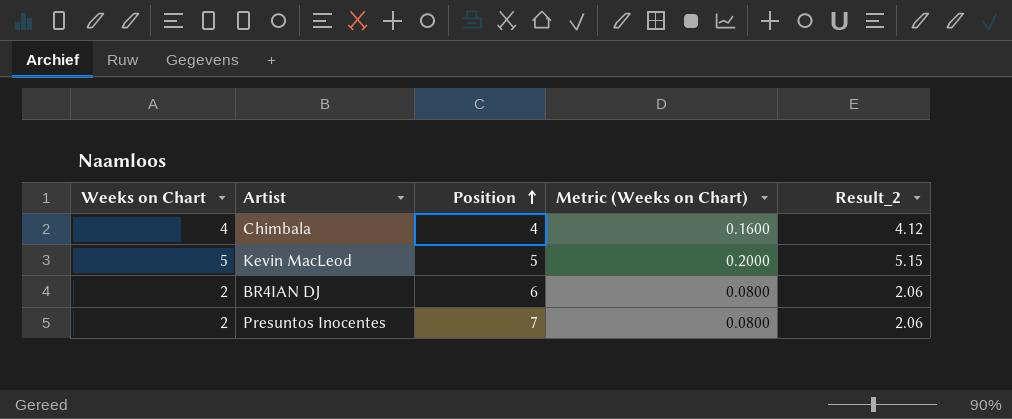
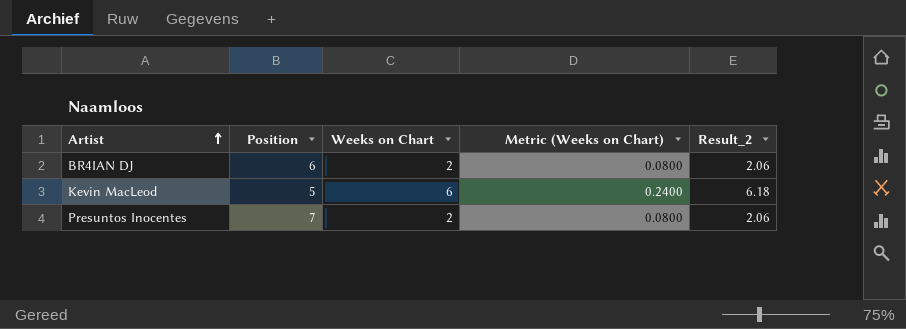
row order: Position ascending -> Artist ascending
column Weeks on Chart | position: 1 -> 3
row Chimbala: 4 | 4 | 0.1600 | 4.12 -> none
Kevin MacLeod | Weeks on Chart: 5 -> 6
Kevin MacLeod | Metric (Weeks on Chart): 0.2000 -> 0.2400
Kevin MacLeod | Result_2: 5.15 -> 6.18

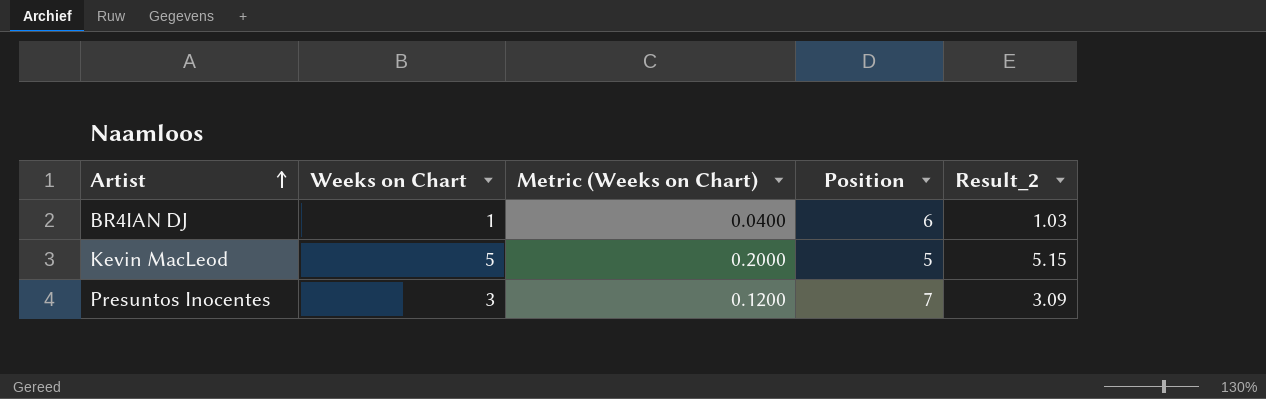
column Position | position: 2 -> 4
BR4IAN DJ | Weeks on Chart: 2 -> 1
BR4IAN DJ | Metric (Weeks on Chart): 0.0800 -> 0.0400
BR4IAN DJ | Result_2: 2.06 -> 1.03
Kevin MacLeod | Weeks on Chart: 6 -> 5
Kevin MacLeod | Metric (Weeks on Chart): 0.2400 -> 0.2000
Kevin MacLeod | Result_2: 6.18 -> 5.15
Presuntos Inocentes | Weeks on Chart: 2 -> 3
Presuntos Inocentes | Metric (Weeks on Chart): 0.0800 -> 0.1200
Presuntos Inocentes | Result_2: 2.06 -> 3.09

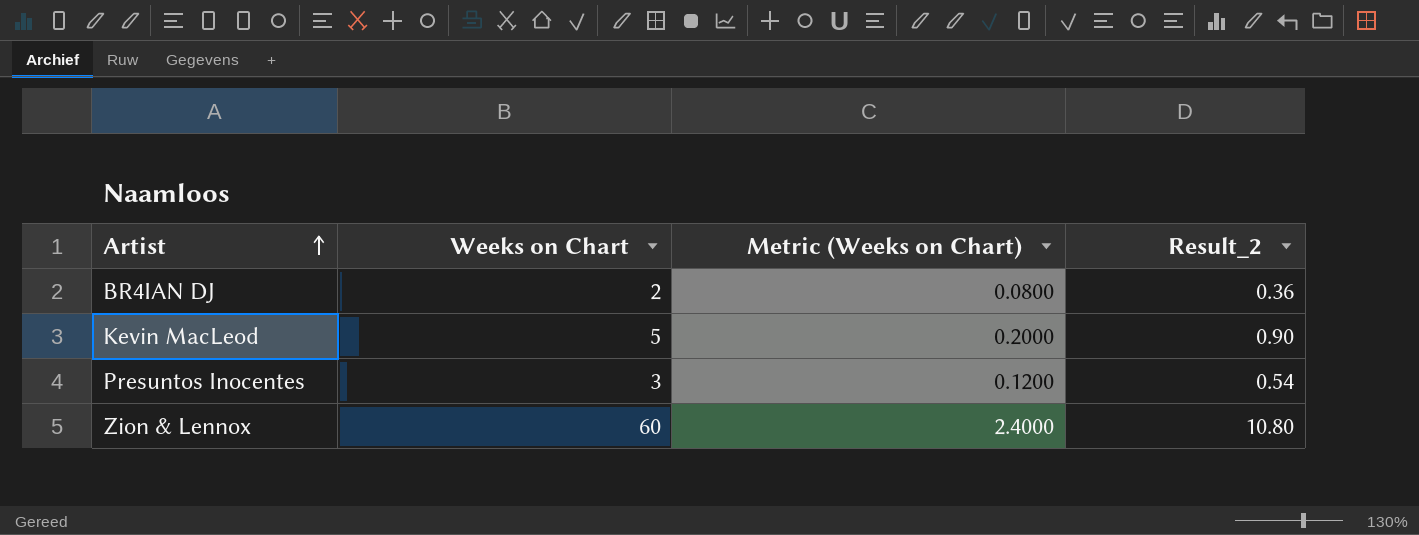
column Position | position: 4 -> none
column Result_2 | formula: [Weeks on Chart] * 1.03 -> [Weeks on Chart] * 0.18
BR4IAN DJ | Weeks on Chart: 1 -> 2
BR4IAN DJ | Metric (Weeks on Chart): 0.0400 -> 0.0800
row Zion & Lennox: none -> 60 | 2.4000 | 10.80

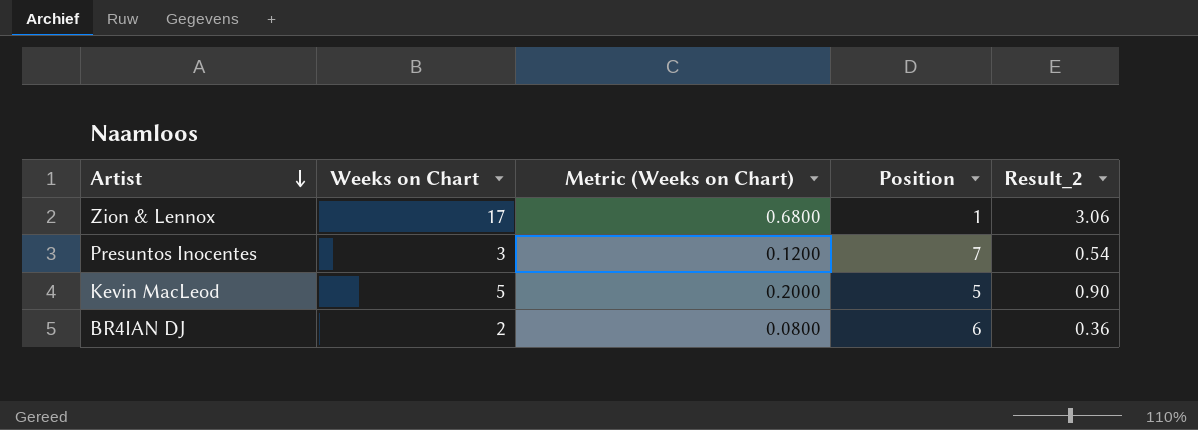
row order: Artist ascending -> Artist descending
column Position | position: none -> 4
Zion & Lennox | Weeks on Chart: 60 -> 17
Zion & Lennox | Metric (Weeks on Chart): 2.4000 -> 0.6800
Zion & Lennox | Result_2: 10.80 -> 3.06

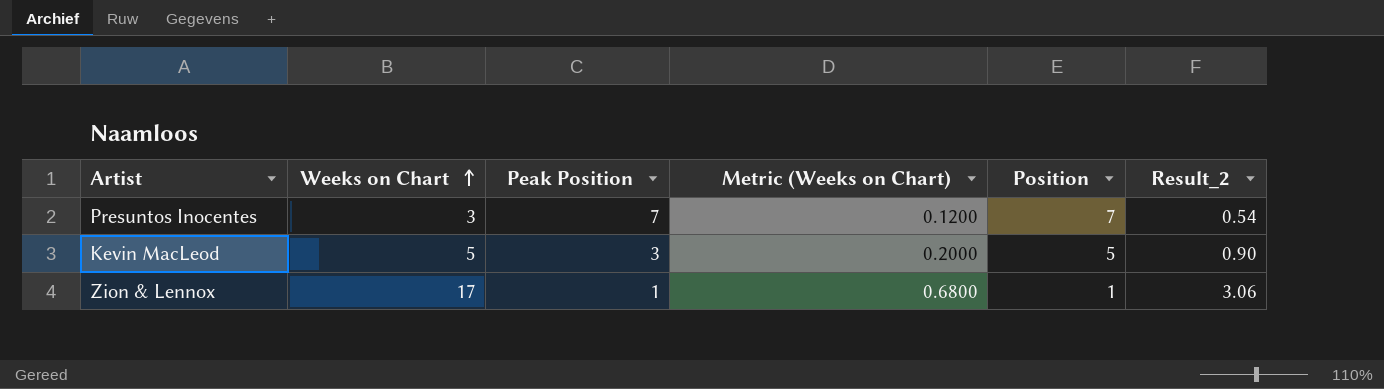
row order: Artist descending -> Weeks on Chart ascending
column Peak Position | position: none -> 3
row BR4IAN DJ: 2 | 0.0800 | 6 | 0.36 -> none

